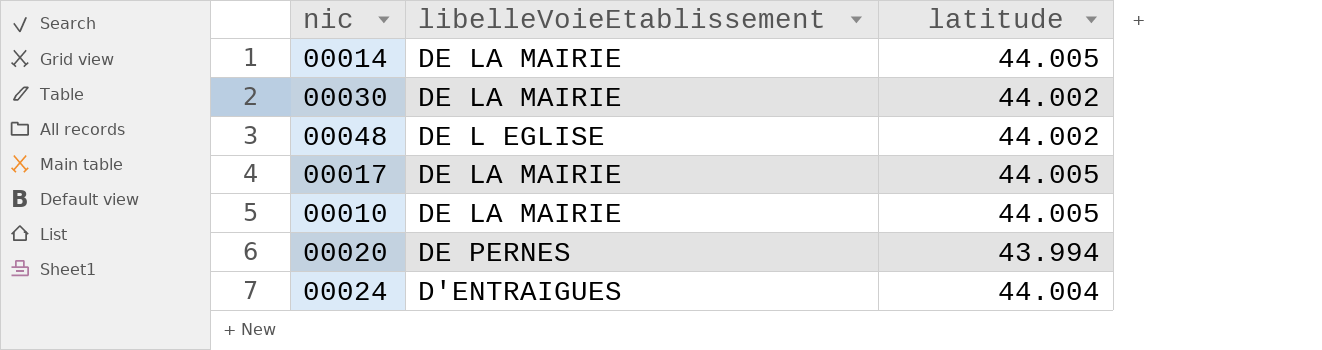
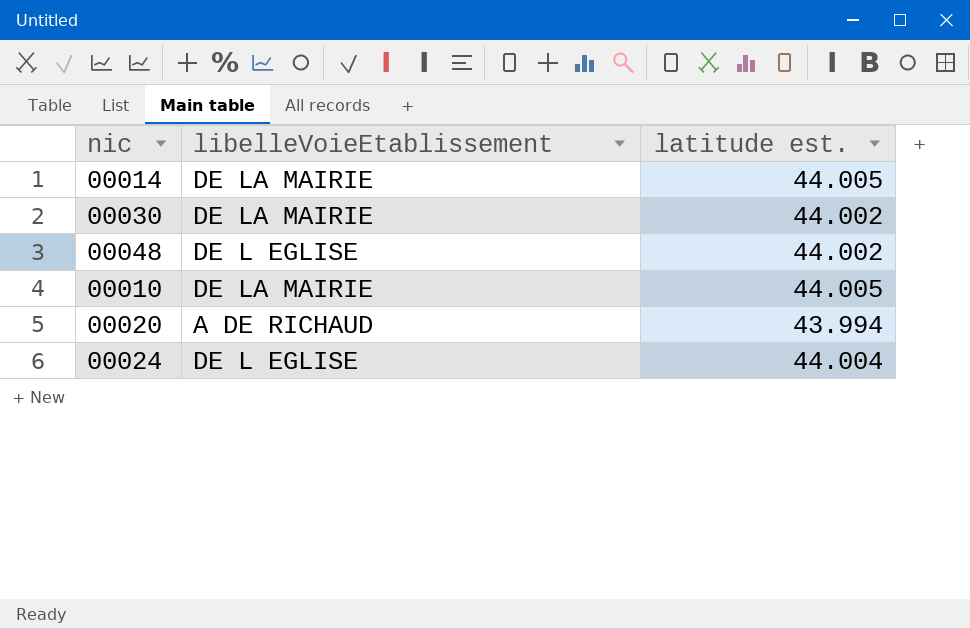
column name: latitude -> latitude est.
row 00017: DE LA MAIRIE | 44.005 -> none
00020 | libelleVoieEtablissement: DE PERNES -> A DE RICHAUD
00024 | libelleVoieEtablissement: D'ENTRAIGUES -> DE L EGLISE

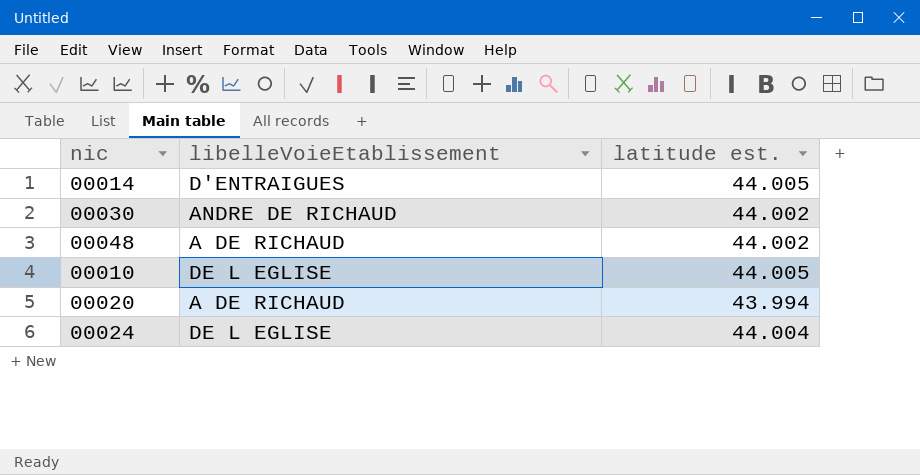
00014 | libelleVoieEtablissement: DE LA MAIRIE -> D'ENTRAIGUES
00030 | libelleVoieEtablissement: DE LA MAIRIE -> ANDRE DE RICHAUD
00048 | libelleVoieEtablissement: DE L EGLISE -> A DE RICHAUD
00010 | libelleVoieEtablissement: DE LA MAIRIE -> DE L EGLISE

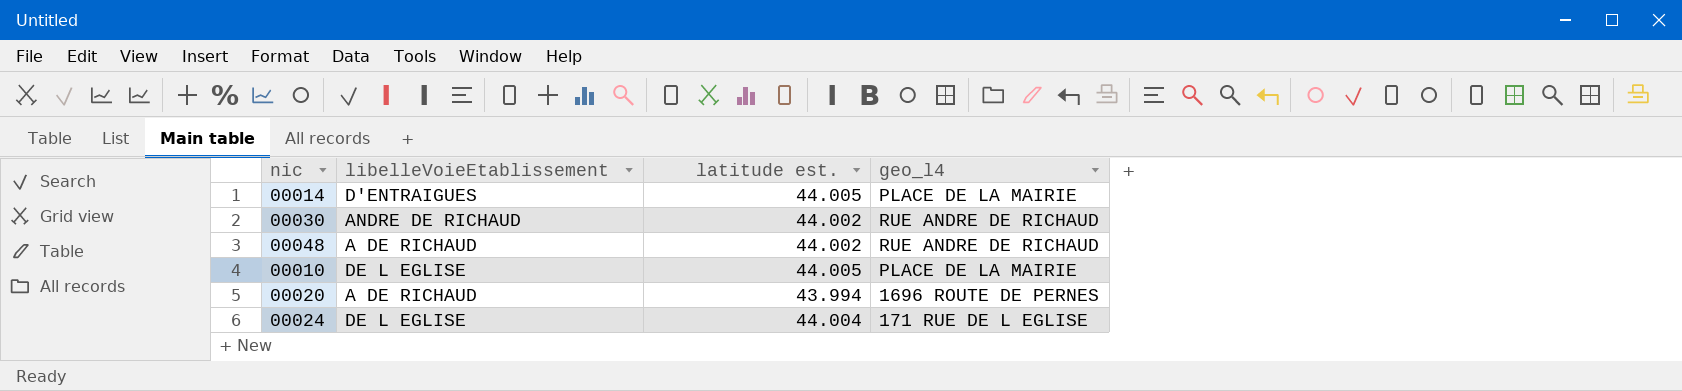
column geo_l4 | position: none -> 4

